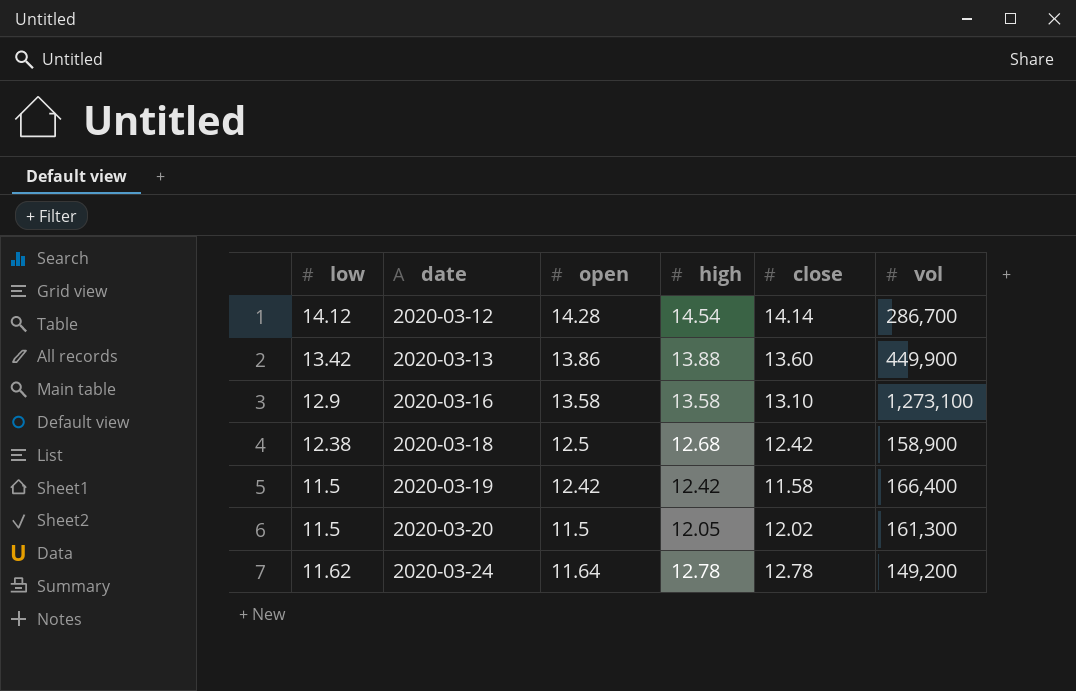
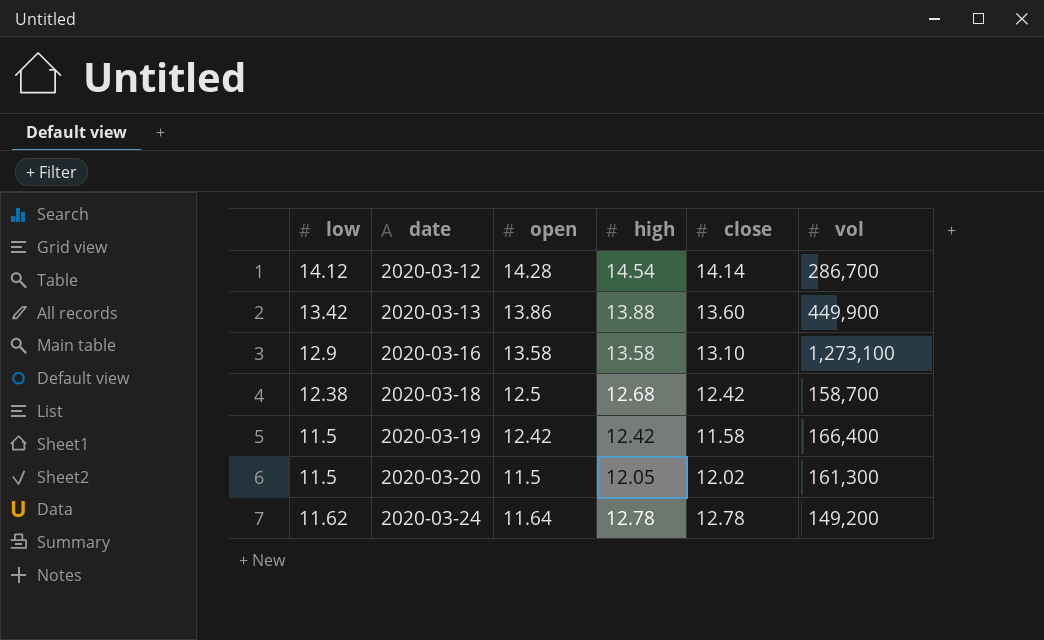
2020-03-18 | vol: 158,900 -> 158,700

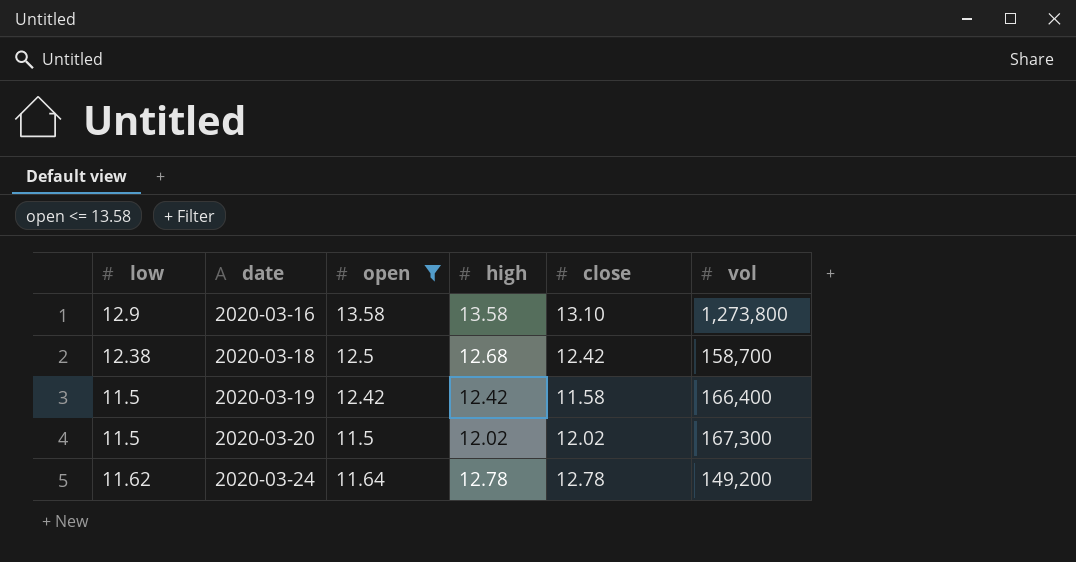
filter: none -> open <= 13.58
2020-03-16 | vol: 1,273,100 -> 1,273,800
2020-03-20 | high: 12.05 -> 12.02
2020-03-20 | vol: 161,300 -> 167,300

